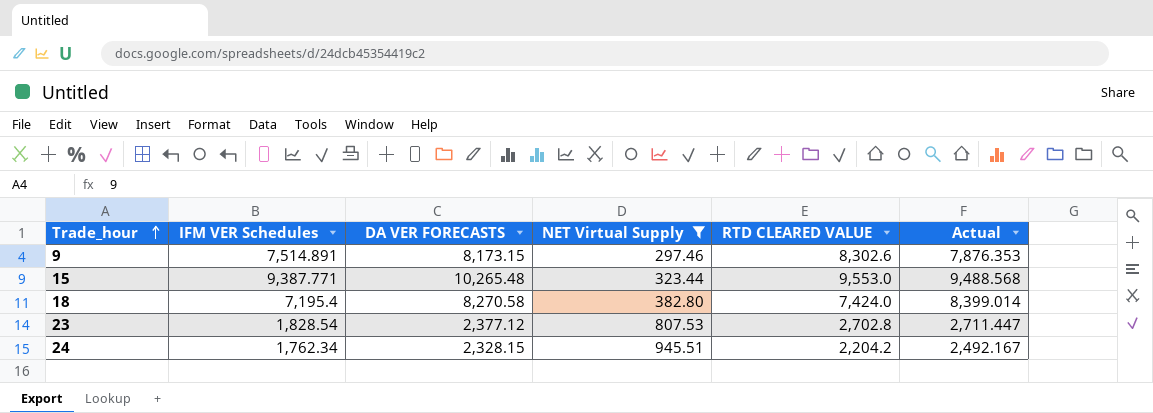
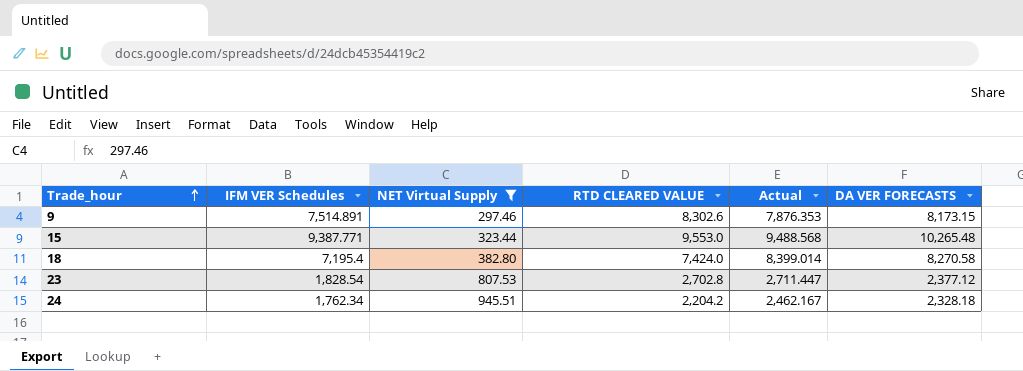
column DA VER FORECASTS | position: 3 -> 6
24 | Actual: 2,492.167 -> 2,462.167
24 | DA VER FORECASTS: 2,328.15 -> 2,328.18

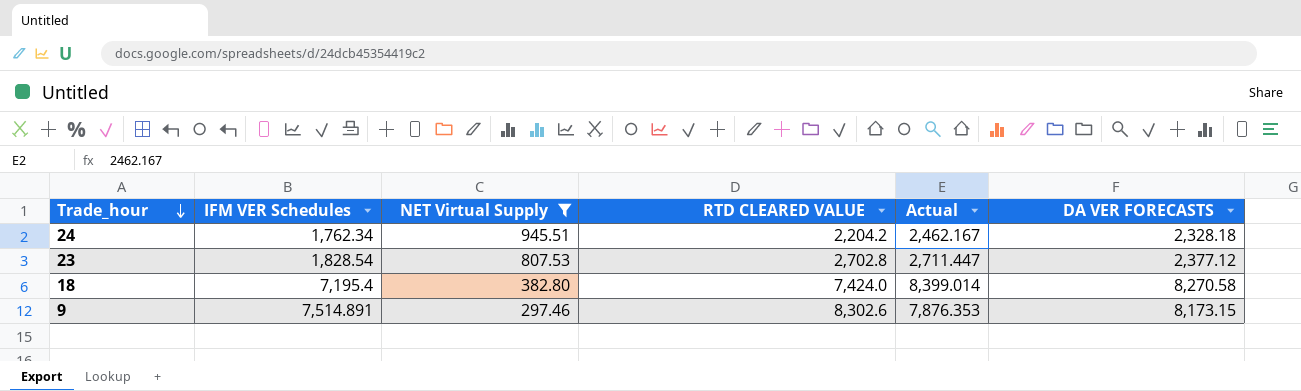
row order: Trade_hour ascending -> Trade_hour descending
row 15: 9,387.771 | 323.44 | 9,553.0 | 9,488.568 | 10,265.48 -> none

